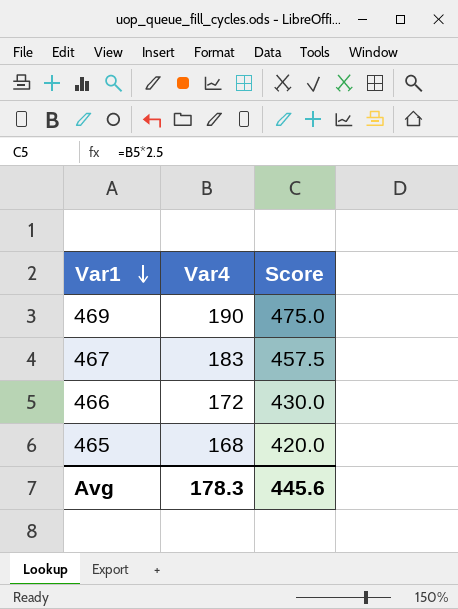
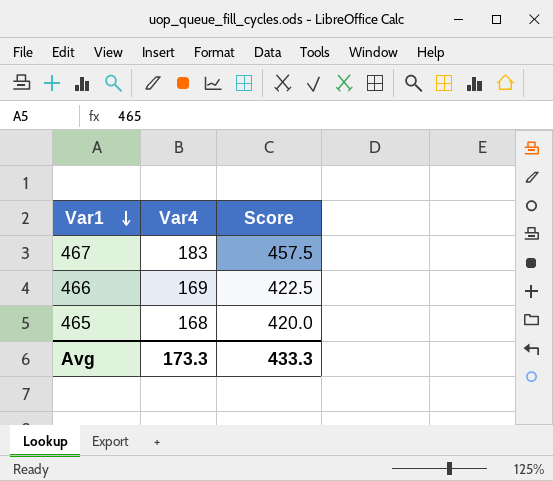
row 469: 190 | 475.0 -> none
466 | Var4: 172 -> 169
466 | Score: 430.0 -> 422.5
Avg | Var4: 178.3 -> 173.3
Avg | Score: 445.6 -> 433.3

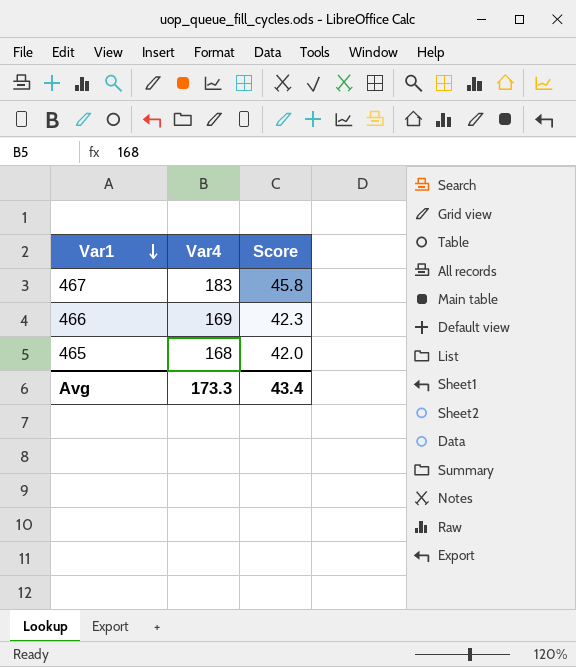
column Score | formula: [Var4] * 2.5 -> [Var4] * 0.25
Avg | Score: 433.3 -> 43.4

